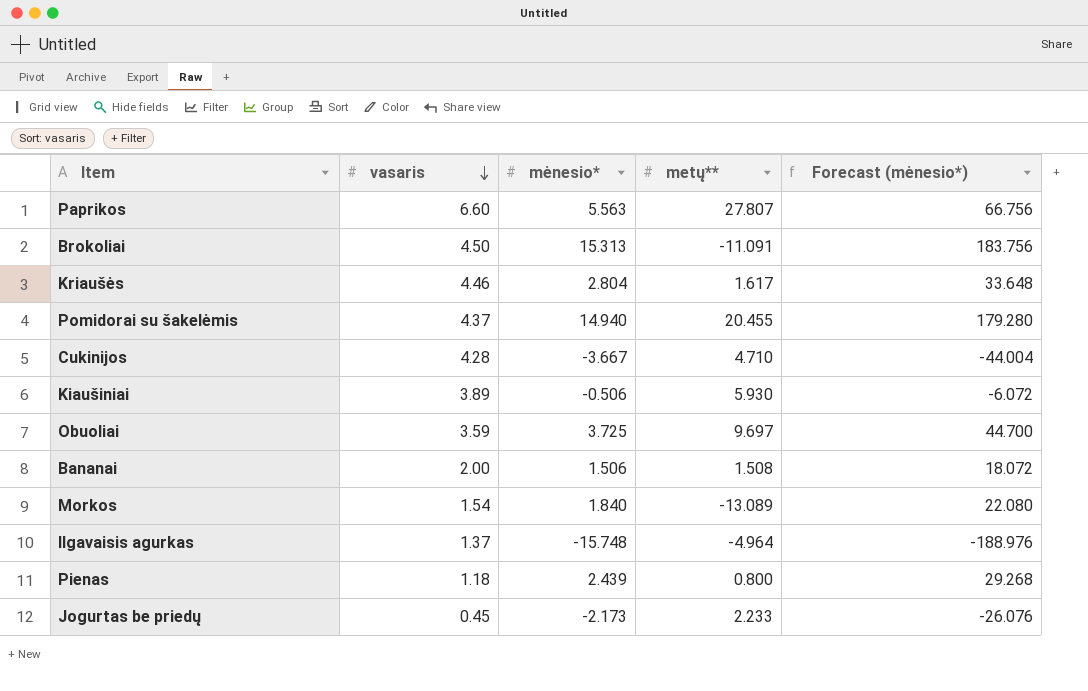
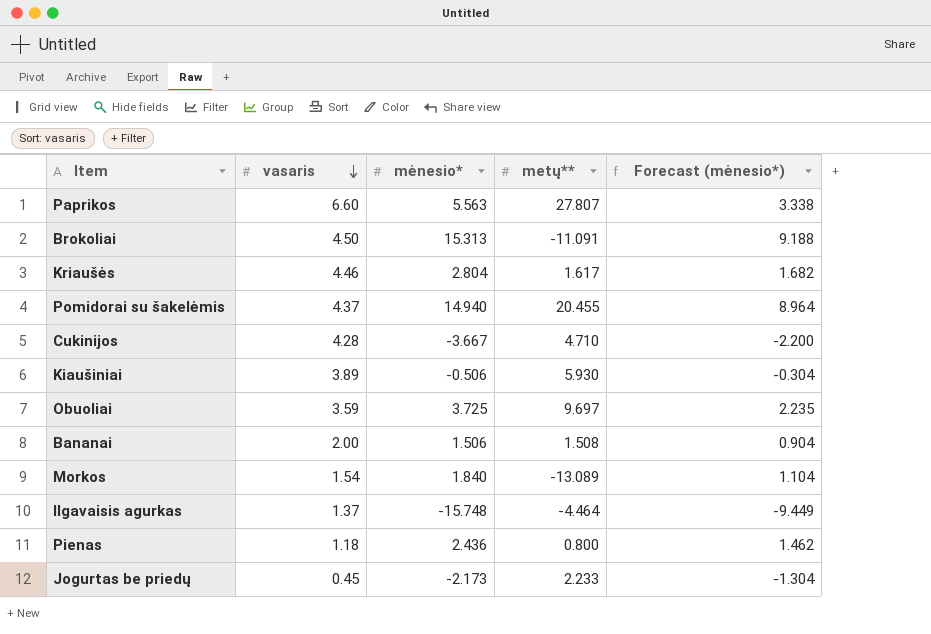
column Forecast (mėnesio*) | formula: [mėnesio*] * 12 -> [mėnesio*] * 0.6
Ilgavaisis agurkas | metų**: -4.964 -> -4.464
Pienas | mėnesio*: 2.439 -> 2.436

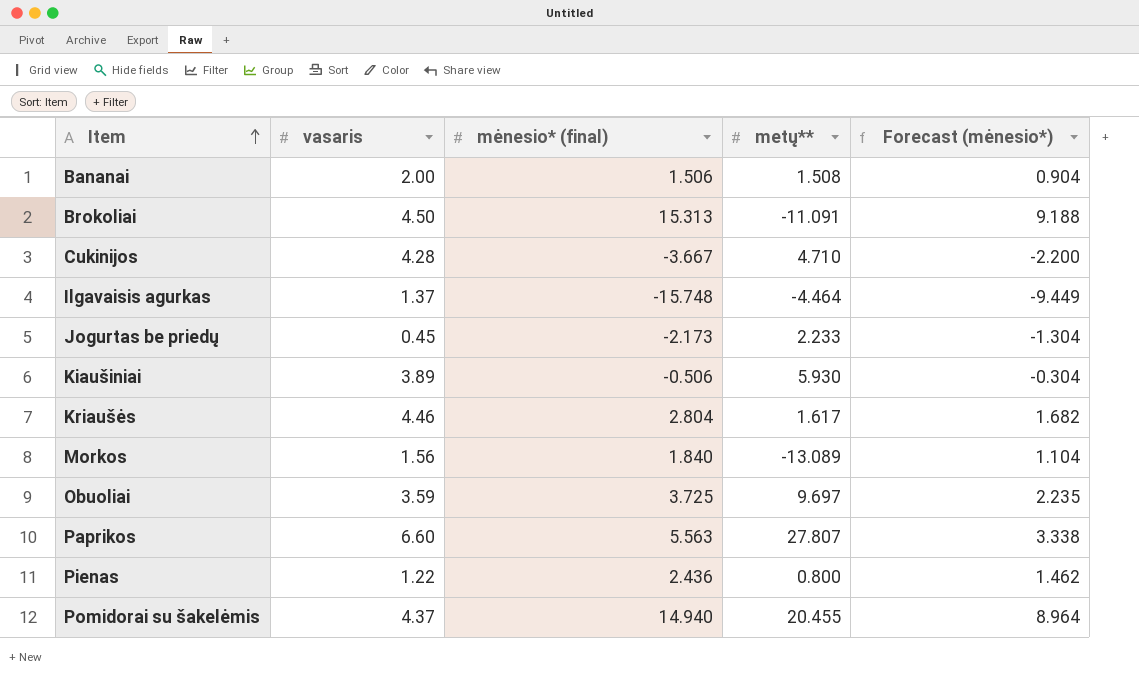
row order: vasaris descending -> Item ascending
column name: mėnesio* -> mėnesio* (final)
Morkos | vasaris: 1.54 -> 1.56
Pienas | vasaris: 1.18 -> 1.22

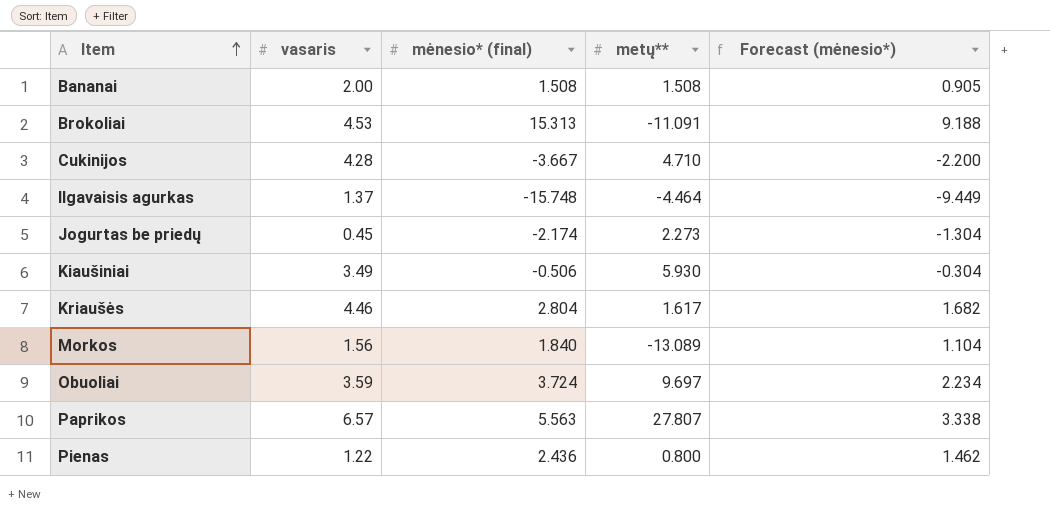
row Pomidorai su šakelėmis: 4.37 | 14.940 | 20.455 | 8.964 -> none
Bananai | mėnesio* (final): 1.506 -> 1.508
Bananai | Forecast (mėnesio*): 0.904 -> 0.905
Brokoliai | vasaris: 4.50 -> 4.53
Jogurtas be priedų | mėnesio* (final): -2.173 -> -2.174
Jogurtas be priedų | metų**: 2.233 -> 2.273
Kiaušiniai | vasaris: 3.89 -> 3.49
Obuoliai | mėnesio* (final): 3.725 -> 3.724
Obuoliai | Forecast (mėnesio*): 2.235 -> 2.234
Paprikos | vasaris: 6.60 -> 6.57

